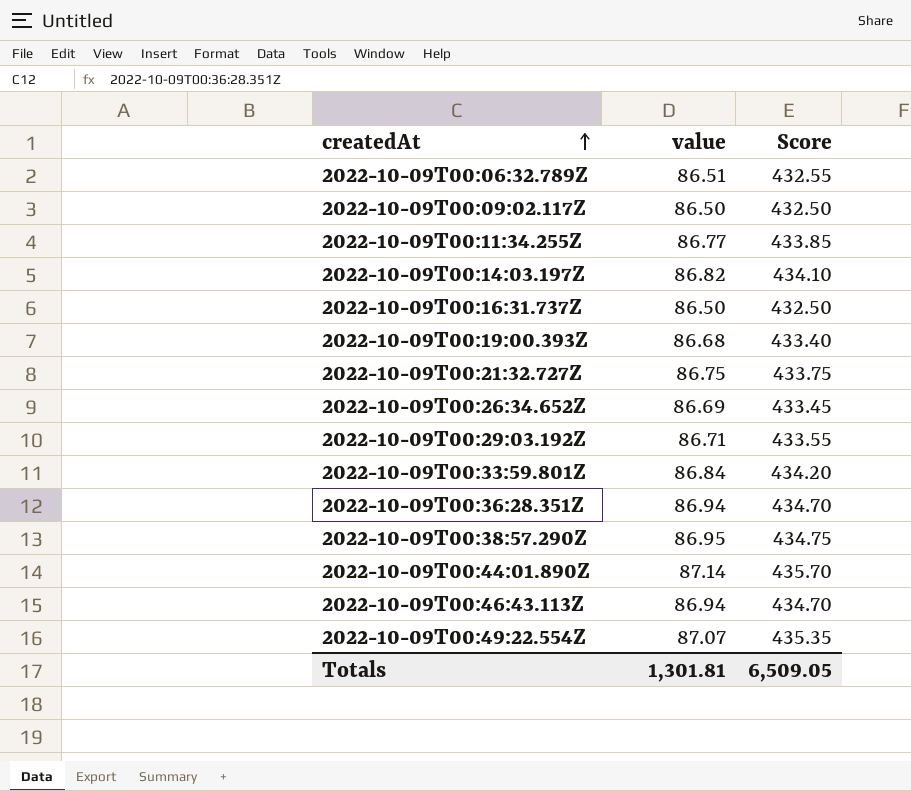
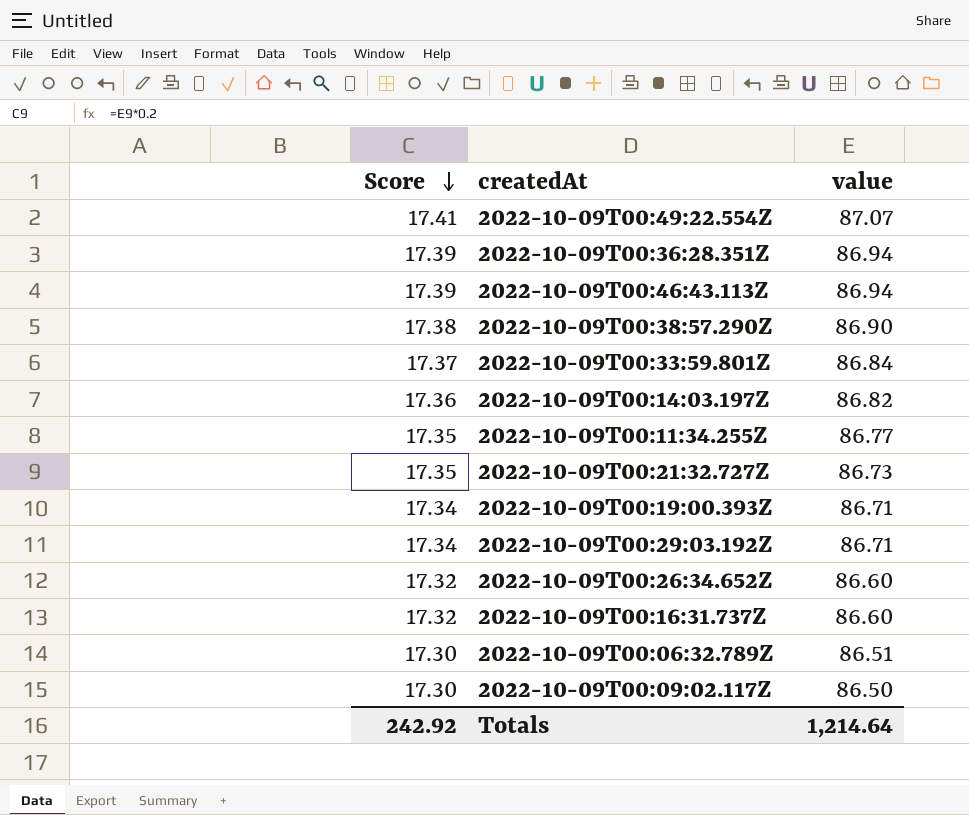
row order: createdAt ascending -> Score descending
column Score | formula: [value] * 5 -> [value] * 0.2
column Score | position: 3 -> 1
row 2022-10-09T00:44:01.890Z: 87.14 | 435.70 -> none
2022-10-09T00:38:57.290Z | value: 86.95 -> 86.90
2022-10-09T00:21:32.727Z | value: 86.75 -> 86.73
2022-10-09T00:19:00.393Z | value: 86.68 -> 86.71
2022-10-09T00:26:34.652Z | value: 86.69 -> 86.60
2022-10-09T00:16:31.737Z | value: 86.50 -> 86.60
Totals | Score: 6,509.05 -> 242.92
Totals | value: 1,301.81 -> 1,214.64

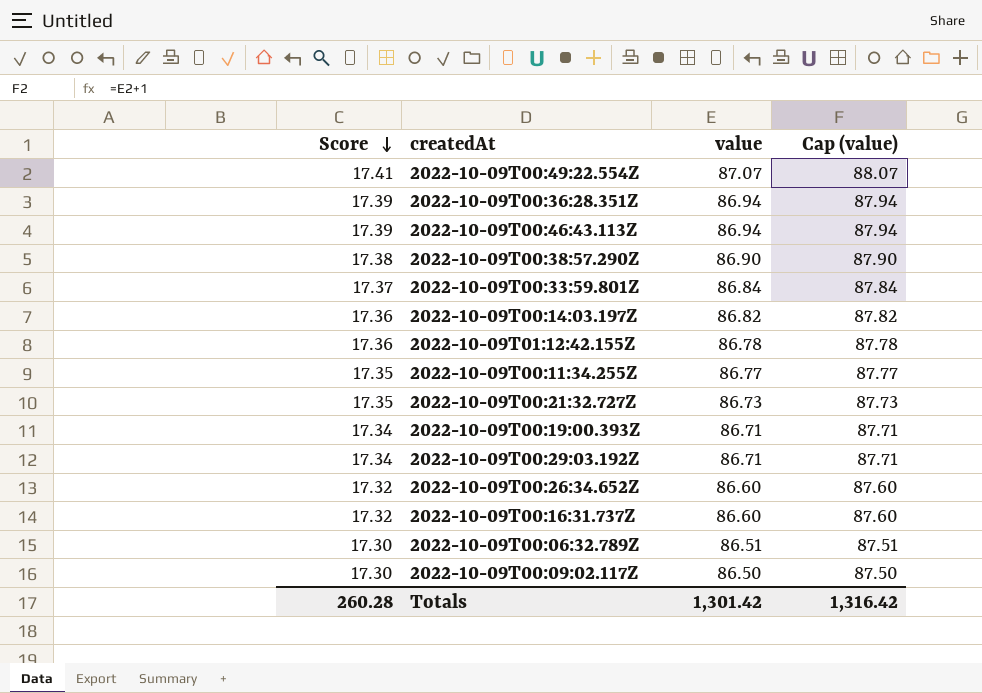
column Cap (value) | formula: none -> [value] + 1
row 2022-10-09T01:12:42.155Z: none -> 17.36 | 86.78 | 87.78
Totals | Score: 242.92 -> 260.28
Totals | value: 1,214.64 -> 1,301.42

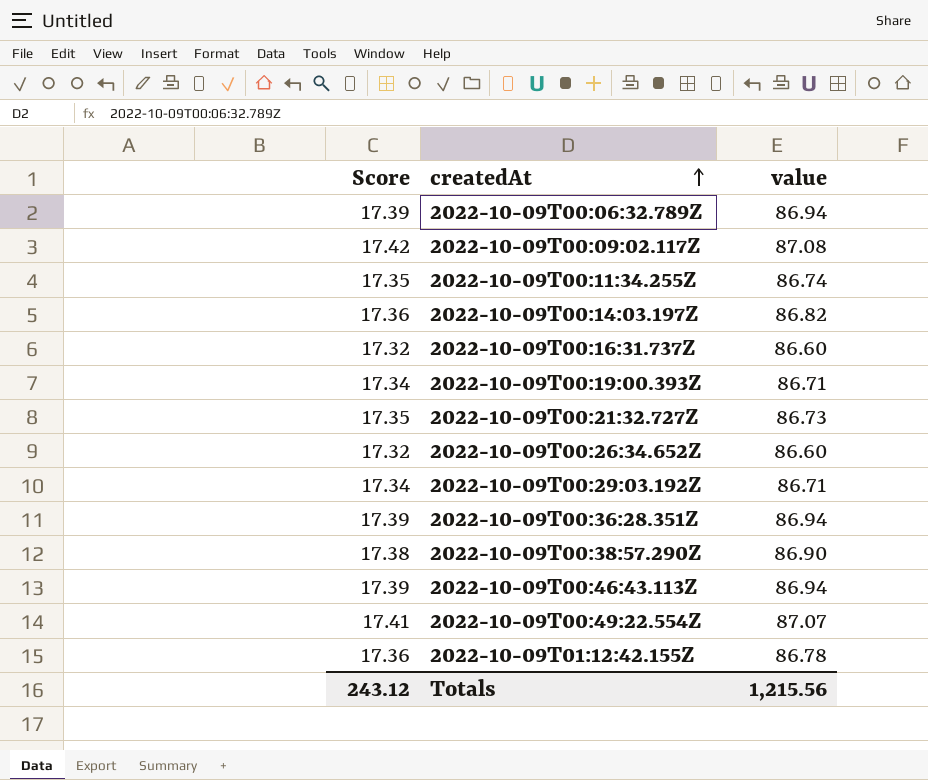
row order: Score descending -> createdAt ascending
column Cap (value) | formula: [value] + 1 -> none
row 2022-10-09T00:33:59.801Z: 17.37 | 86.84 | 87.84 -> none
2022-10-09T00:06:32.789Z | Score: 17.30 -> 17.39
2022-10-09T00:06:32.789Z | value: 86.51 -> 86.94
2022-10-09T00:09:02.117Z | Score: 17.30 -> 17.42
2022-10-09T00:09:02.117Z | value: 86.50 -> 87.08
2022-10-09T00:11:34.255Z | value: 86.77 -> 86.74
Totals | Score: 260.28 -> 243.12
Totals | value: 1,301.42 -> 1,215.56

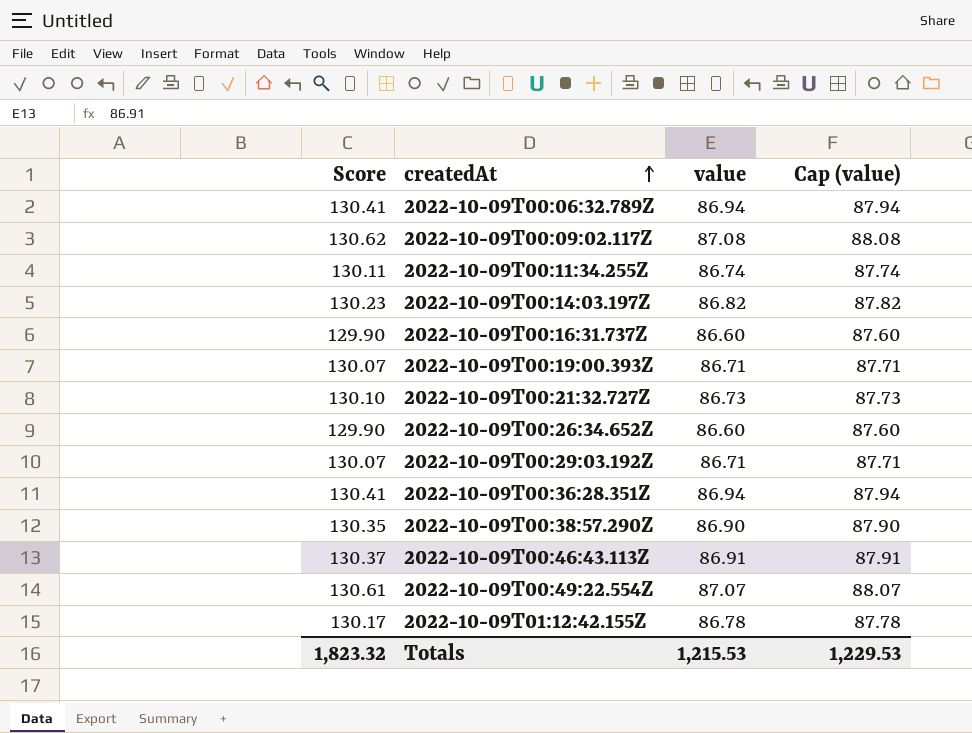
column Score | formula: [value] * 0.2 -> [value] * 1.5
column Cap (value) | formula: none -> [value] + 1
2022-10-09T00:46:43.113Z | value: 86.94 -> 86.91
Totals | Score: 243.12 -> 1,823.32
Totals | value: 1,215.56 -> 1,215.53

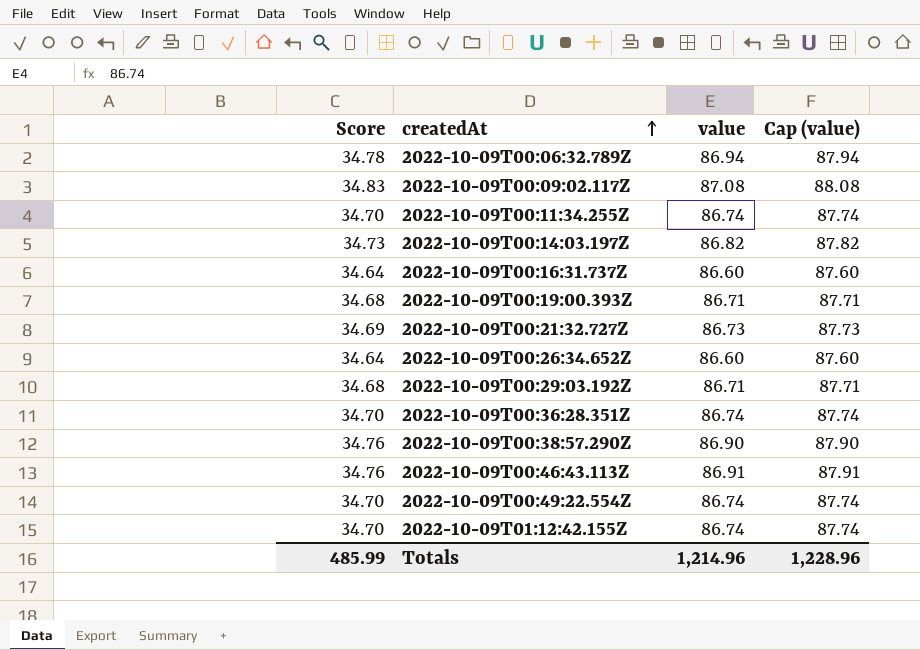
column Score | formula: [value] * 1.5 -> [value] * 0.4
2022-10-09T00:36:28.351Z | value: 86.94 -> 86.74
2022-10-09T00:36:28.351Z | Cap (value): 87.94 -> 87.74
2022-10-09T00:49:22.554Z | value: 87.07 -> 86.74
2022-10-09T00:49:22.554Z | Cap (value): 88.07 -> 87.74
2022-10-09T01:12:42.155Z | value: 86.78 -> 86.74
2022-10-09T01:12:42.155Z | Cap (value): 87.78 -> 87.74
Totals | Score: 1,823.32 -> 485.99
Totals | value: 1,215.53 -> 1,214.96
Totals | Cap (value): 1,229.53 -> 1,228.96

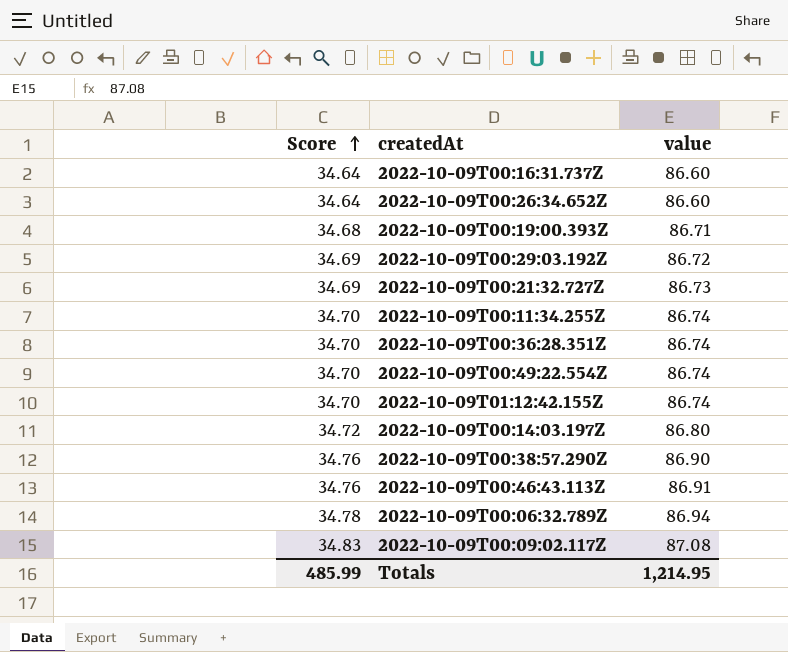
row order: createdAt ascending -> Score ascending
column Cap (value) | formula: [value] + 1 -> none
2022-10-09T00:29:03.192Z | Score: 34.68 -> 34.69
2022-10-09T00:29:03.192Z | value: 86.71 -> 86.72
2022-10-09T00:14:03.197Z | Score: 34.73 -> 34.72
2022-10-09T00:14:03.197Z | value: 86.82 -> 86.80
Totals | value: 1,214.96 -> 1,214.95

